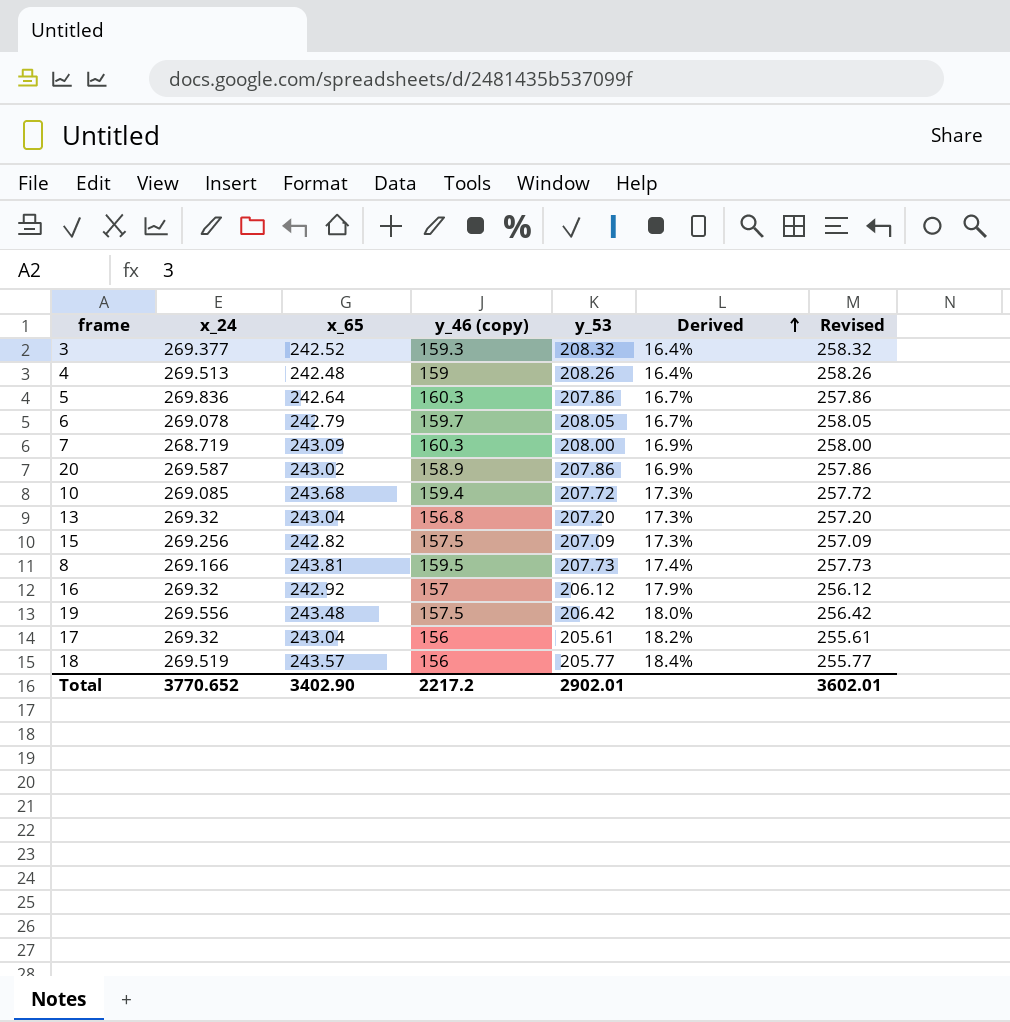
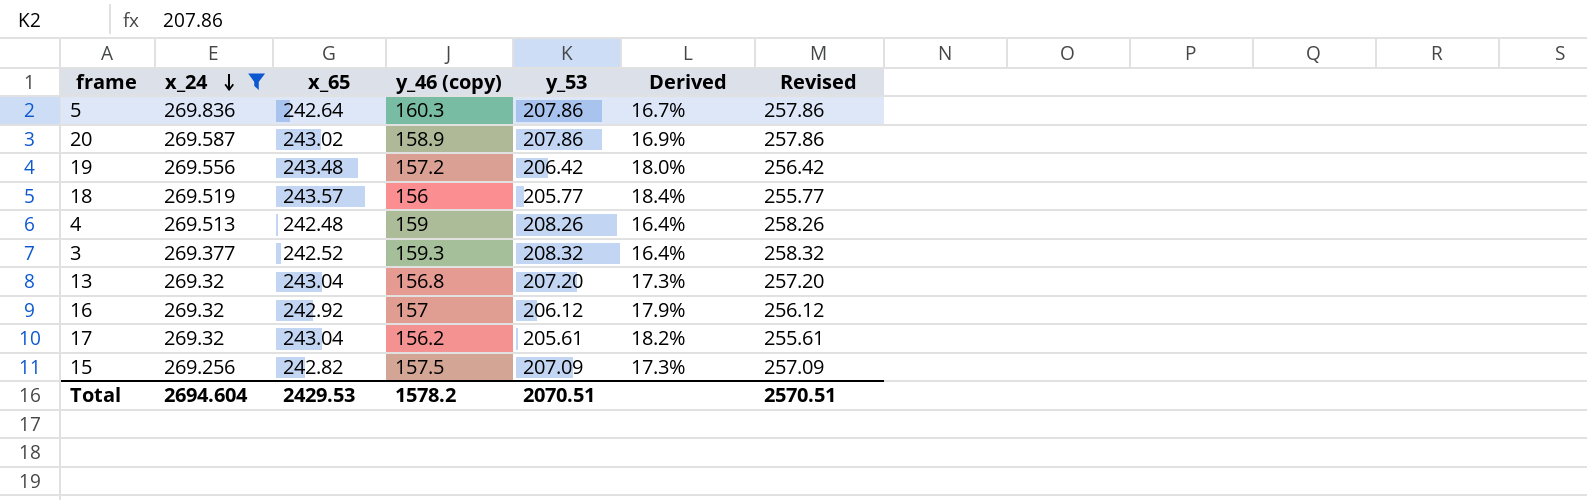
filter: none -> x_24 >= 269.256
row order: Derived ascending -> x_24 descending
19 | y_46 (copy): 157.5 -> 157.2
17 | y_46 (copy): 156 -> 156.2
Total | x_24: 3770.652 -> 2694.604
Total | x_65: 3402.90 -> 2429.53
Total | y_46 (copy): 2217.2 -> 1578.2
Total | y_53: 2902.01 -> 2070.51
Total | Revised: 3602.01 -> 2570.51

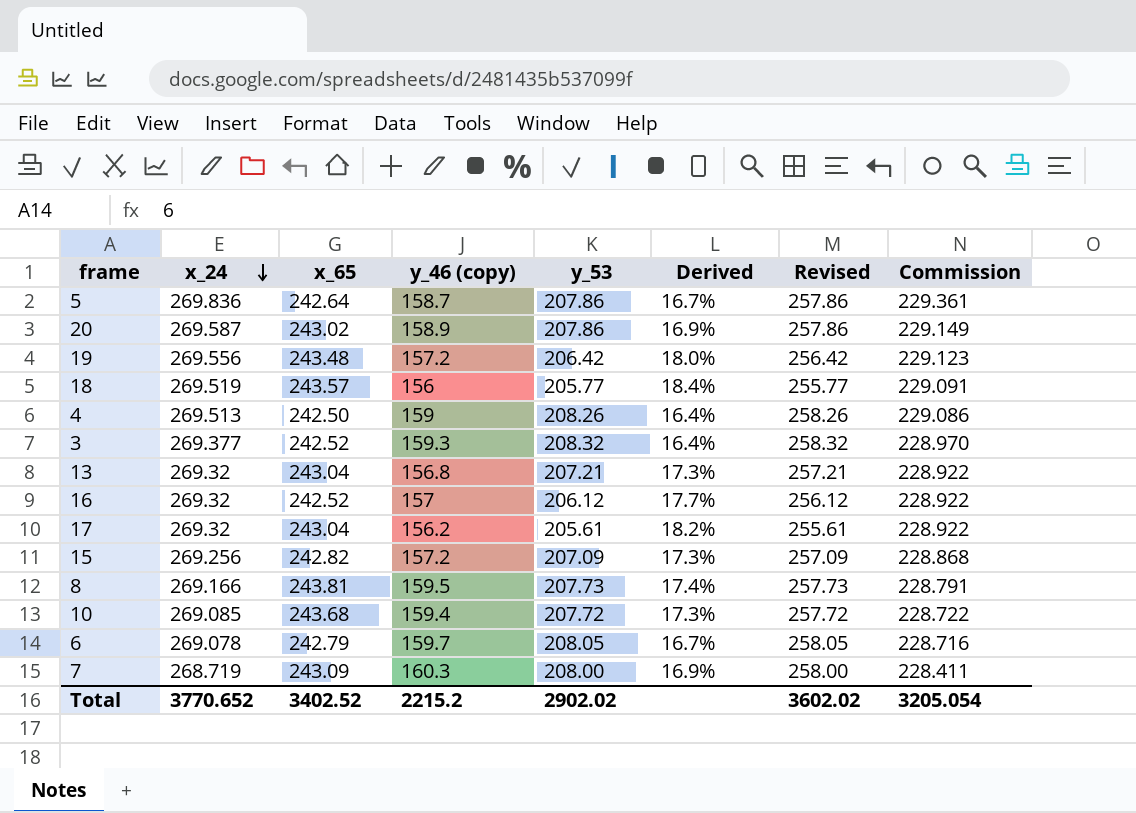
filter: x_24 >= 269.256 -> none
column Commission | formula: none -> [x_24] * 0.85
5 | y_46 (copy): 160.3 -> 158.7
4 | x_65: 242.48 -> 242.50
13 | y_53: 207.20 -> 207.21
13 | Revised: 257.20 -> 257.21
16 | x_65: 242.92 -> 242.52
16 | Derived: 17.9% -> 17.7%
15 | y_46 (copy): 157.5 -> 157.2
Total | x_24: 2694.604 -> 3770.652
Total | x_65: 2429.53 -> 3402.52
Total | y_46 (copy): 1578.2 -> 2215.2
Total | y_53: 2070.51 -> 2902.02
Total | Revised: 2570.51 -> 3602.02

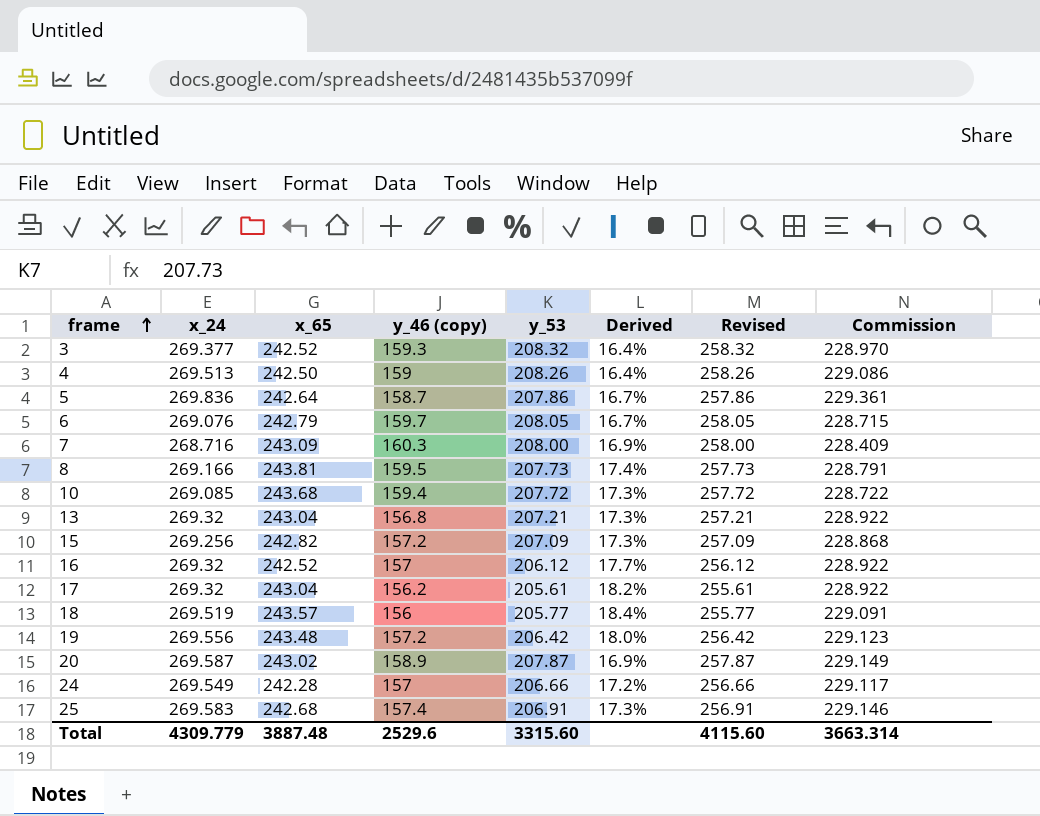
row order: x_24 descending -> frame ascending
6 | x_24: 269.078 -> 269.076
6 | Commission: 228.716 -> 228.715
7 | x_24: 268.719 -> 268.716
7 | Commission: 228.411 -> 228.409
20 | y_53: 207.86 -> 207.87
20 | Revised: 257.86 -> 257.87
row 24: none -> 269.549 | 242.28 | 157 | 206.66 | 17.2% | 256.66 | 229.117
row 25: none -> 269.583 | 242.68 | 157.4 | 206.91 | 17.3% | 256.91 | 229.146
Total | x_24: 3770.652 -> 4309.779
Total | x_65: 3402.52 -> 3887.48
Total | y_46 (copy): 2215.2 -> 2529.6
Total | y_53: 2902.02 -> 3315.60
Total | Revised: 3602.02 -> 4115.60
Total | Commission: 3205.054 -> 3663.314

